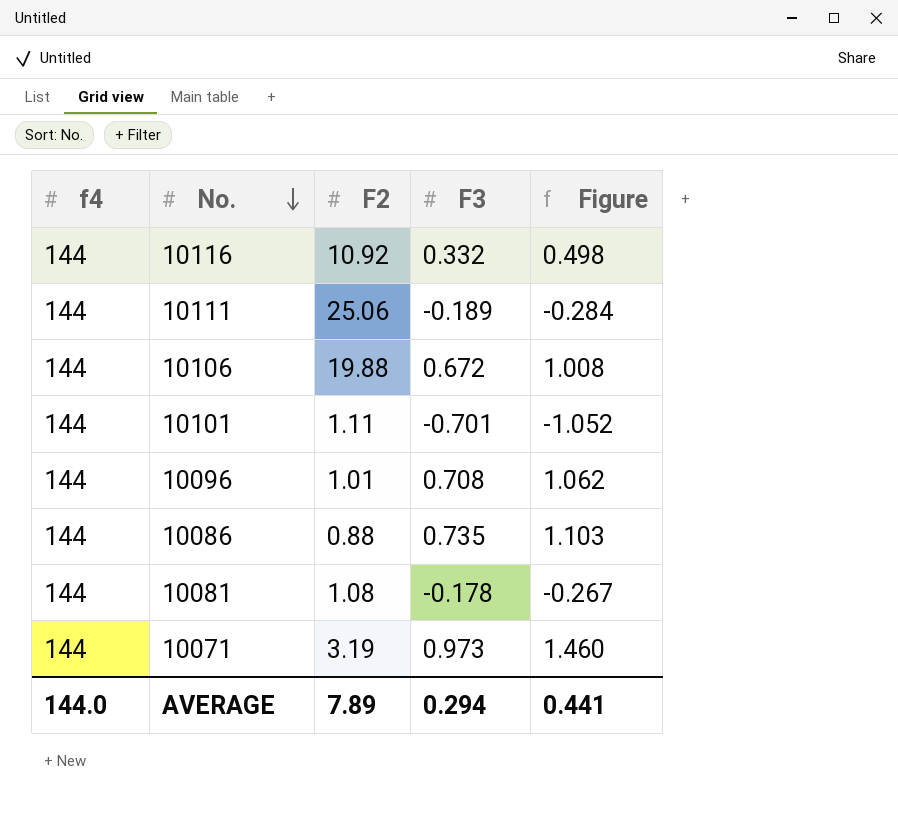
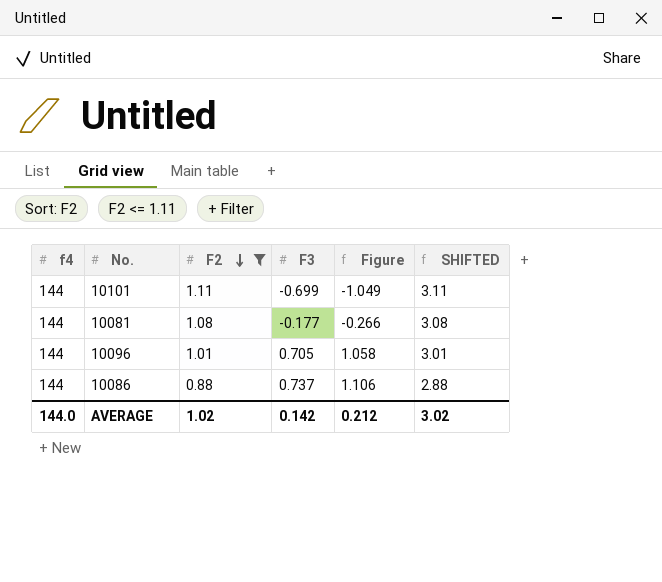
filter: none -> F2 <= 1.11
row order: No. descending -> F2 descending
column SHIFTED | formula: none -> [F2] + 2
10101 | F3: -0.701 -> -0.699
10101 | Figure: -1.052 -> -1.049
10081 | F3: -0.178 -> -0.177
10081 | Figure: -0.267 -> -0.266
10096 | F3: 0.708 -> 0.705
10096 | Figure: 1.062 -> 1.058
10086 | F3: 0.735 -> 0.737
10086 | Figure: 1.103 -> 1.106
AVERAGE | F2: 7.89 -> 1.02
AVERAGE | F3: 0.294 -> 0.142
AVERAGE | Figure: 0.441 -> 0.212

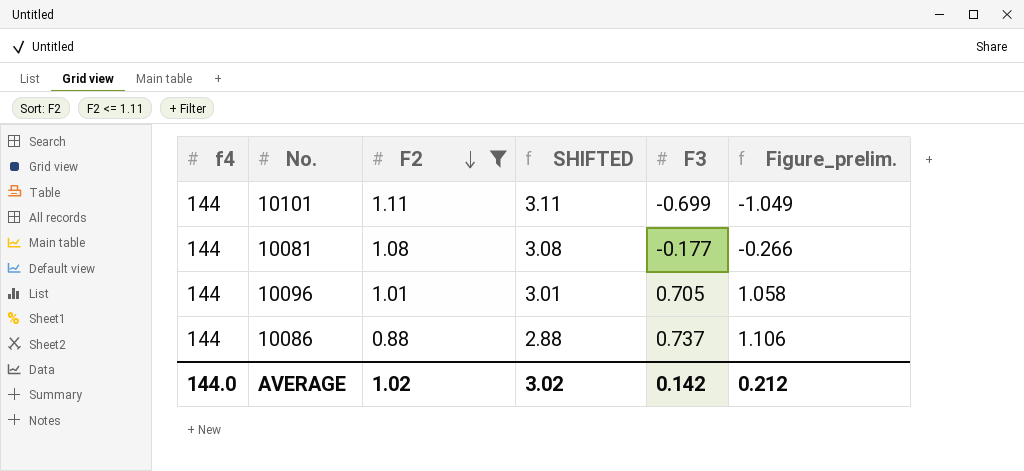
column SHIFTED | position: 6 -> 4
column name: Figure -> Figure_prelim.

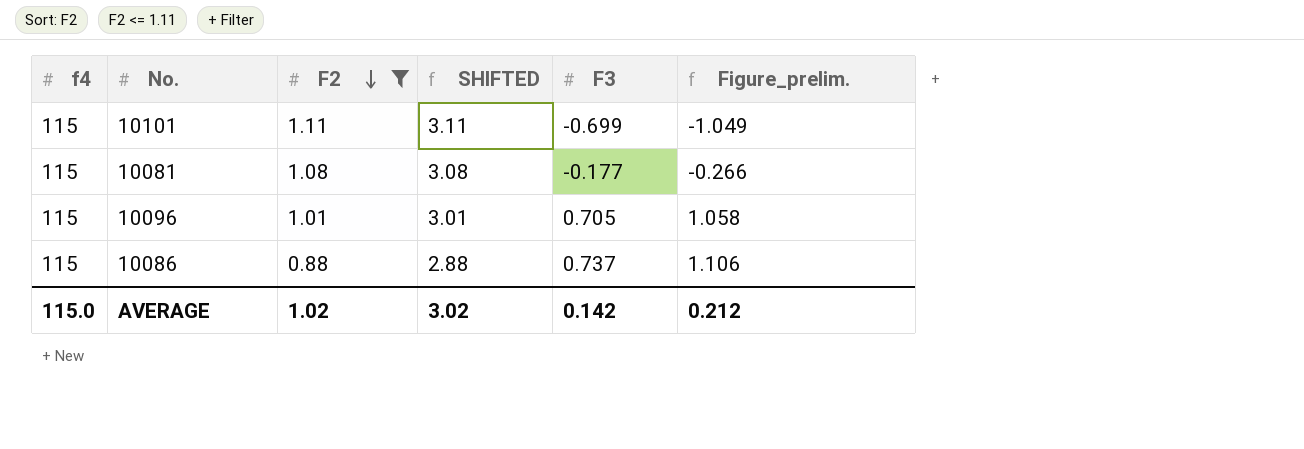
10101 | f4: 144 -> 115
10081 | f4: 144 -> 115
10096 | f4: 144 -> 115
10086 | f4: 144 -> 115
AVERAGE | f4: 144.0 -> 115.0

